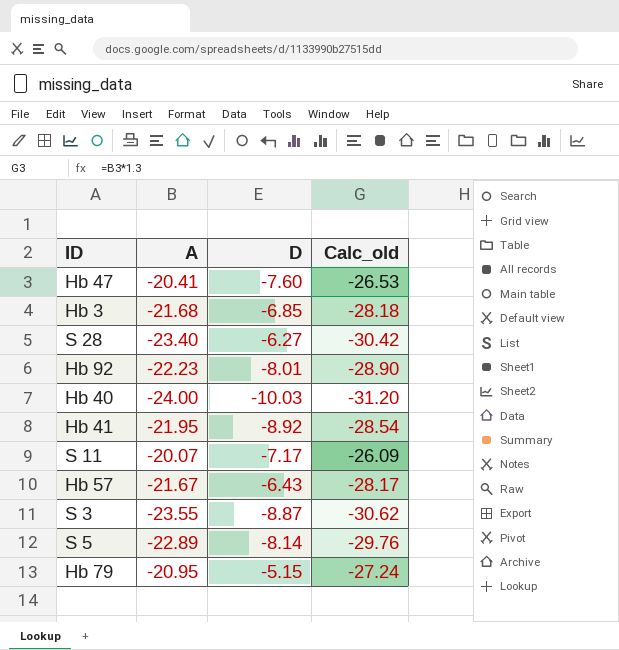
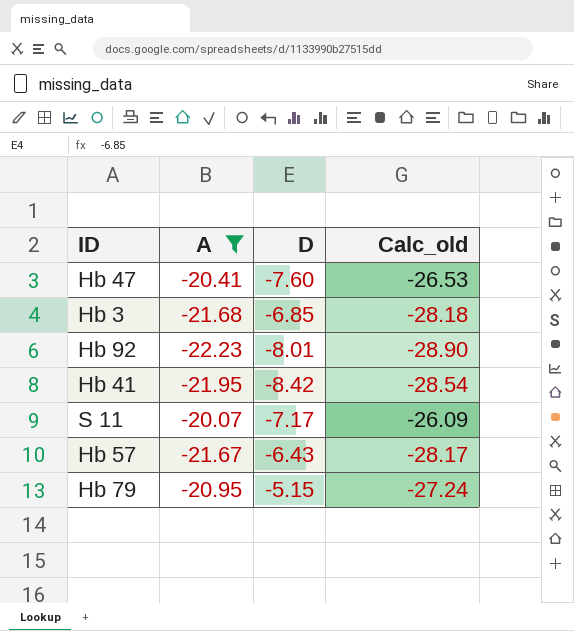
filter: none -> A >= -22.23
Hb 41 | D: -8.92 -> -8.42

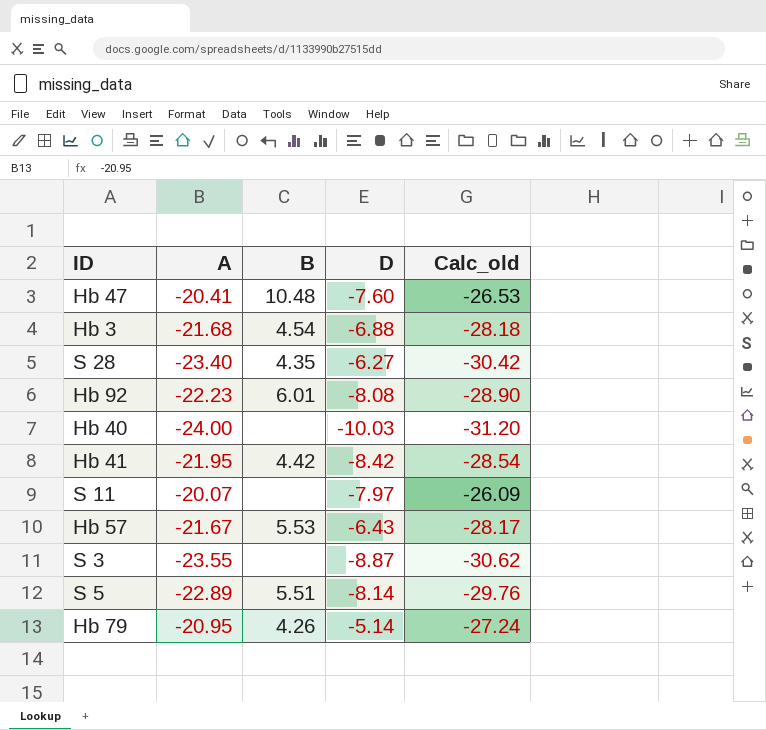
filter: A >= -22.23 -> none
column B | position: none -> 3
Hb 3 | D: -6.85 -> -6.88
Hb 92 | D: -8.01 -> -8.08
S 11 | D: -7.17 -> -7.97
Hb 79 | D: -5.15 -> -5.14

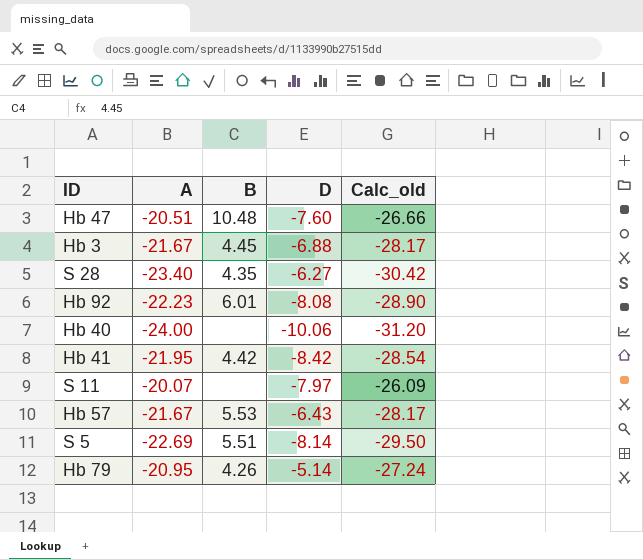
row S 3: -23.55 | none | -8.87 | -30.62 -> none
Hb 47 | A: -20.41 -> -20.51
Hb 47 | Calc_old: -26.53 -> -26.66
Hb 3 | A: -21.68 -> -21.67
Hb 3 | B: 4.54 -> 4.45
Hb 3 | Calc_old: -28.18 -> -28.17
Hb 40 | D: -10.03 -> -10.06
S 5 | A: -22.89 -> -22.69
S 5 | Calc_old: -29.76 -> -29.50

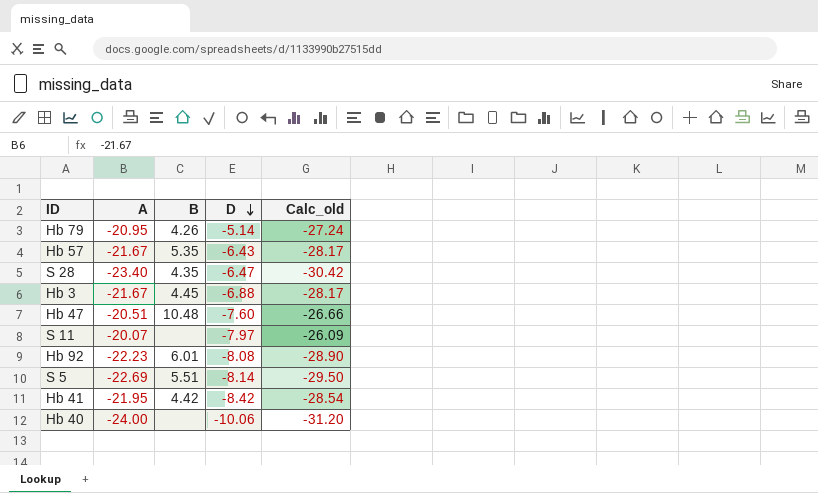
row order: none -> D descending
Hb 57 | B: 5.53 -> 5.35
S 28 | D: -6.27 -> -6.47

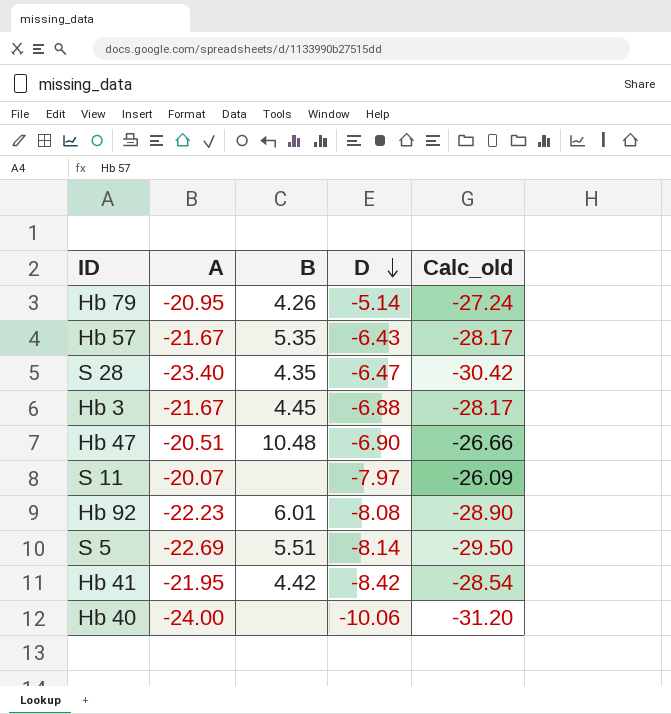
Hb 47 | D: -7.60 -> -6.90

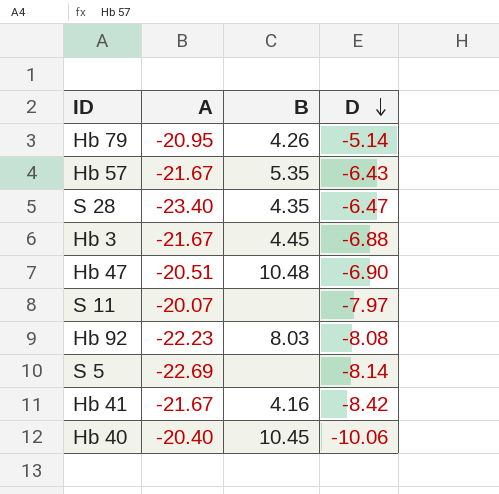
column Calc_old | formula: [A] * 1.3 -> none
Hb 92 | B: 6.01 -> 8.03
S 5 | B: 5.51 -> none
Hb 41 | A: -21.95 -> -21.67
Hb 41 | B: 4.42 -> 4.16
Hb 40 | A: -24.00 -> -20.40
Hb 40 | B: none -> 10.45

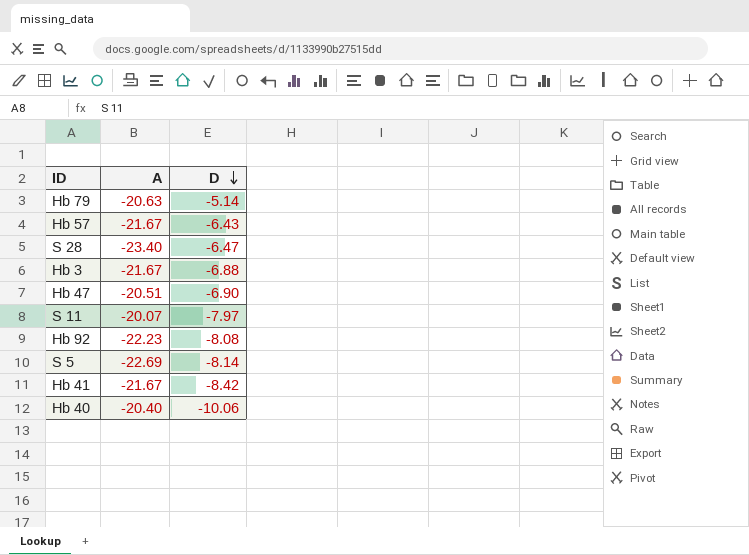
column B | position: 3 -> none
Hb 79 | A: -20.95 -> -20.63

